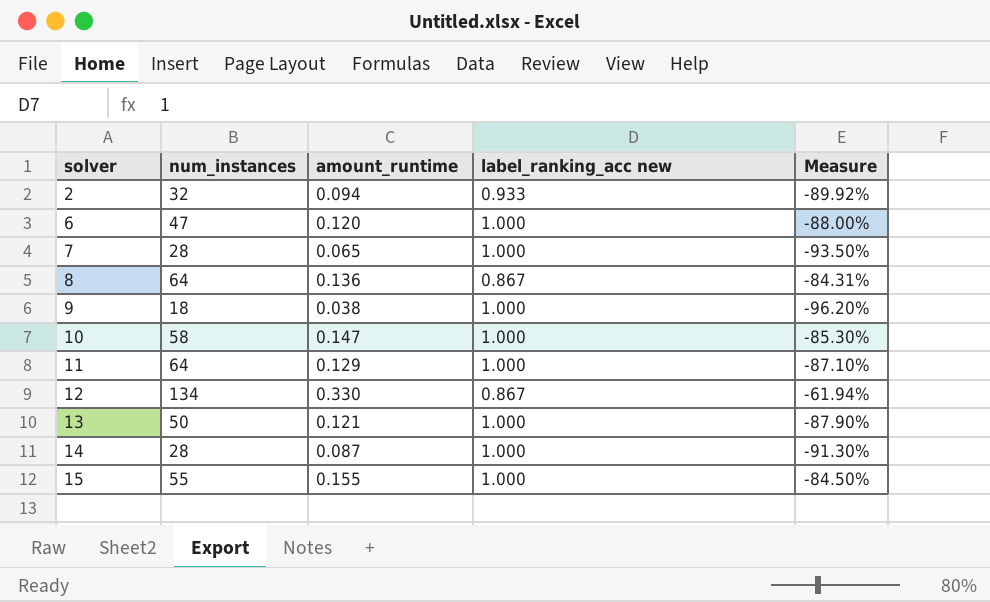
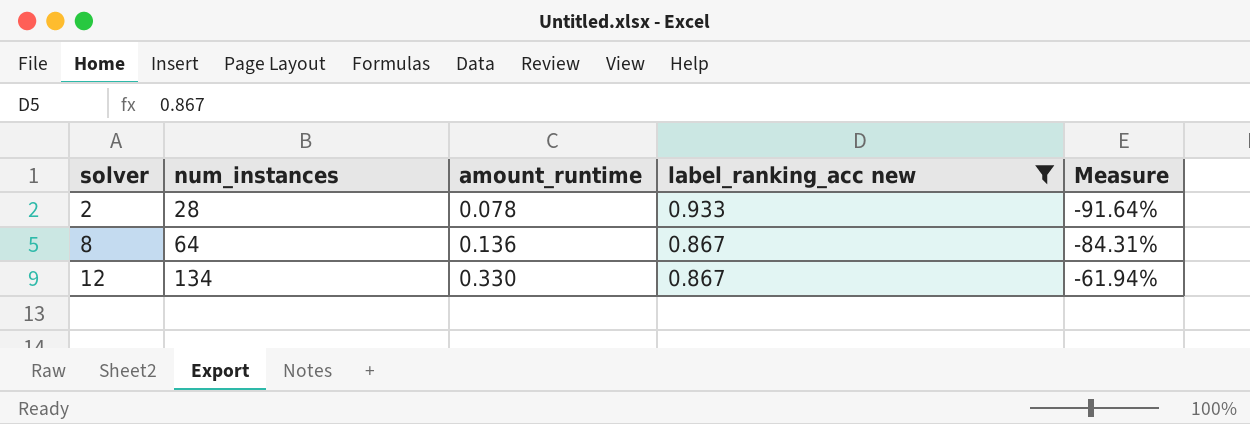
filter: none -> label_ranking_acc new != 1.000
2 | num_instances: 32 -> 28
2 | amount_runtime: 0.094 -> 0.078
2 | Measure: -89.92% -> -91.64%

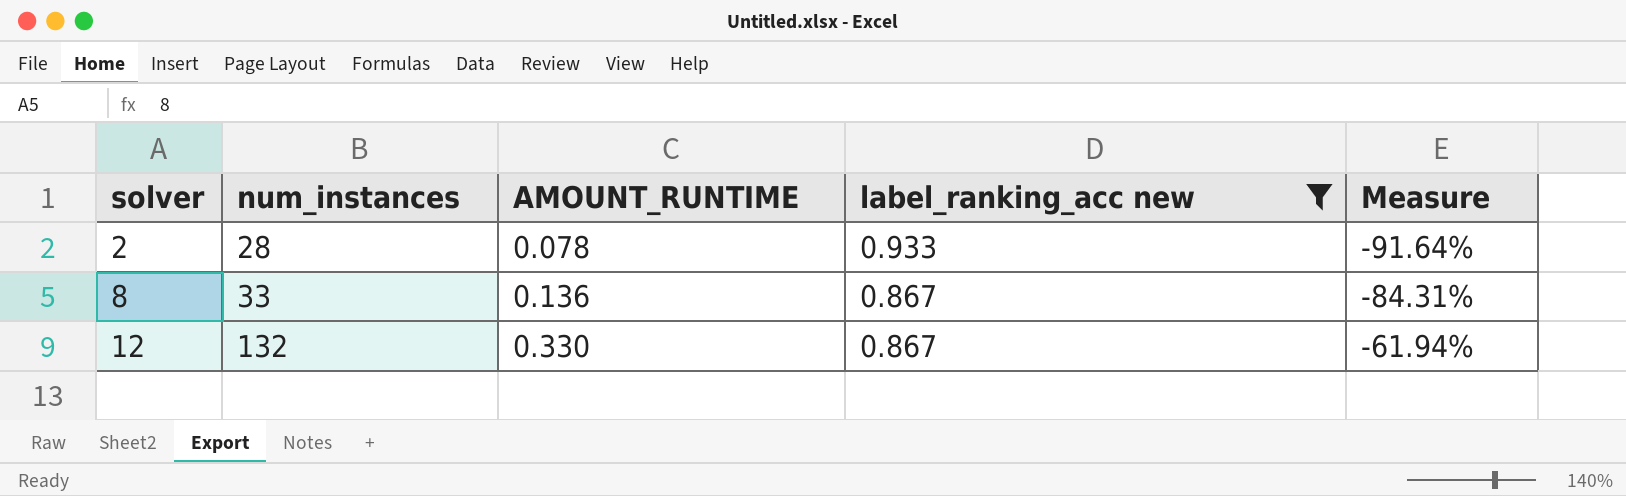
column name: amount_runtime -> AMOUNT_RUNTIME
8 | num_instances: 64 -> 33
12 | num_instances: 134 -> 132

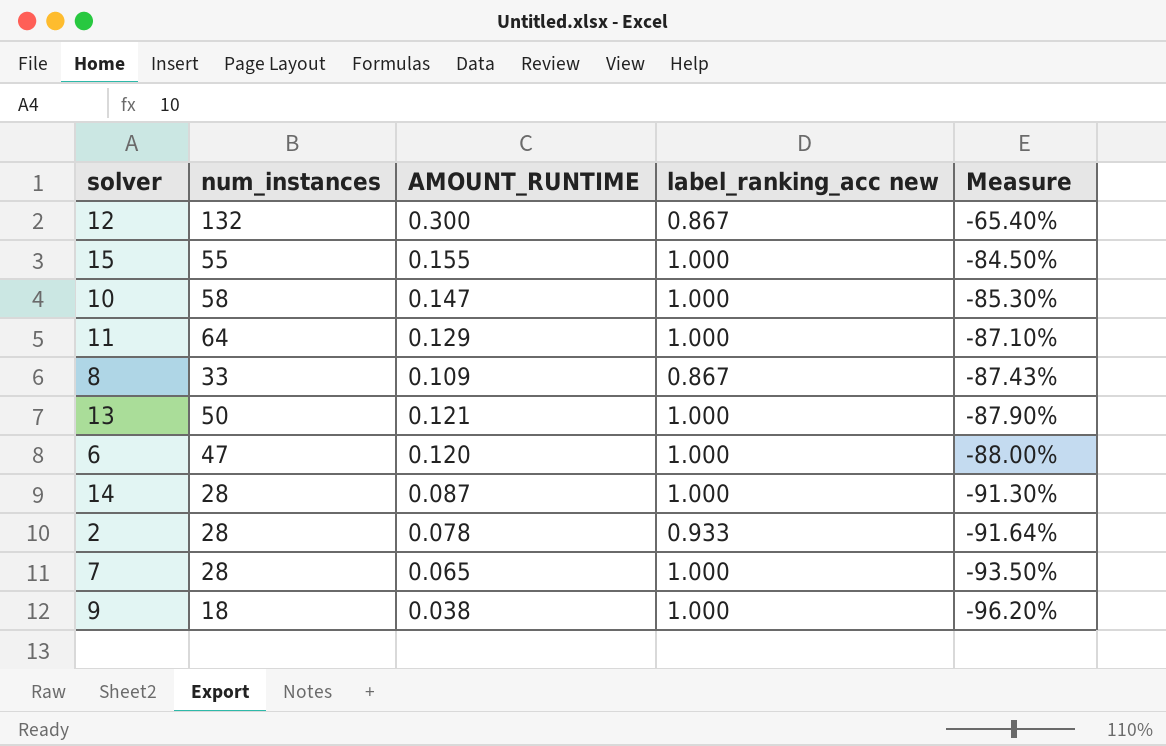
filter: label_ranking_acc new != 1.000 -> none
row order: solver ascending -> Measure descending
12 | AMOUNT_RUNTIME: 0.330 -> 0.300
12 | Measure: -61.94% -> -65.40%
8 | AMOUNT_RUNTIME: 0.136 -> 0.109
8 | Measure: -84.31% -> -87.43%

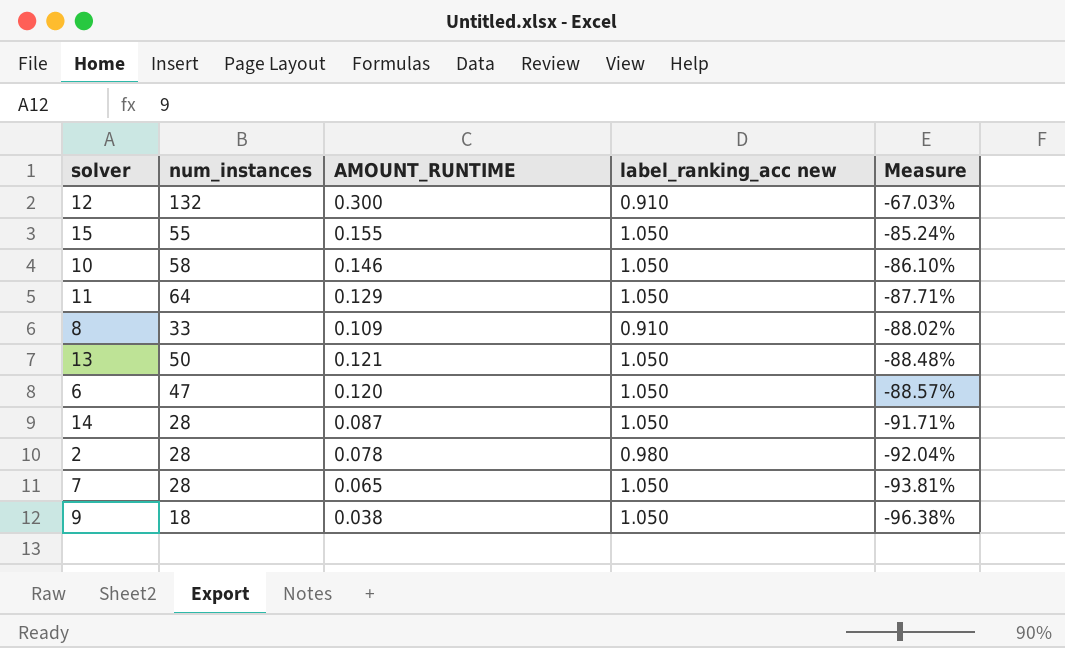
12 | label_ranking_acc new: 0.867 -> 0.910
12 | Measure: -65.40% -> -67.03%
15 | label_ranking_acc new: 1.000 -> 1.050
15 | Measure: -84.50% -> -85.24%
10 | AMOUNT_RUNTIME: 0.147 -> 0.146
10 | label_ranking_acc new: 1.000 -> 1.050
10 | Measure: -85.30% -> -86.10%
11 | label_ranking_acc new: 1.000 -> 1.050
11 | Measure: -87.10% -> -87.71%
8 | label_ranking_acc new: 0.867 -> 0.910
8 | Measure: -87.43% -> -88.02%
13 | label_ranking_acc new: 1.000 -> 1.050
13 | Measure: -87.90% -> -88.48%
6 | label_ranking_acc new: 1.000 -> 1.050
6 | Measure: -88.00% -> -88.57%
14 | label_ranking_acc new: 1.000 -> 1.050
14 | Measure: -91.30% -> -91.71%
2 | label_ranking_acc new: 0.933 -> 0.980
2 | Measure: -91.64% -> -92.04%
7 | label_ranking_acc new: 1.000 -> 1.050
7 | Measure: -93.50% -> -93.81%
9 | label_ranking_acc new: 1.000 -> 1.050
9 | Measure: -96.20% -> -96.38%

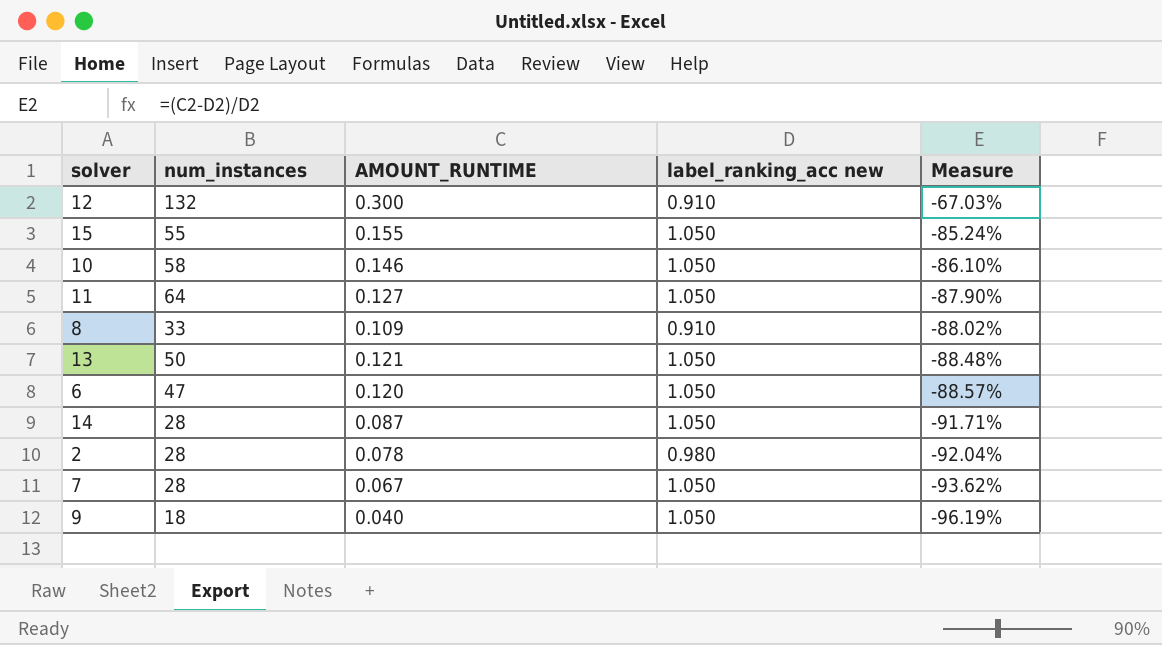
11 | AMOUNT_RUNTIME: 0.129 -> 0.127
11 | Measure: -87.71% -> -87.90%
7 | AMOUNT_RUNTIME: 0.065 -> 0.067
7 | Measure: -93.81% -> -93.62%
9 | AMOUNT_RUNTIME: 0.038 -> 0.040
9 | Measure: -96.38% -> -96.19%

